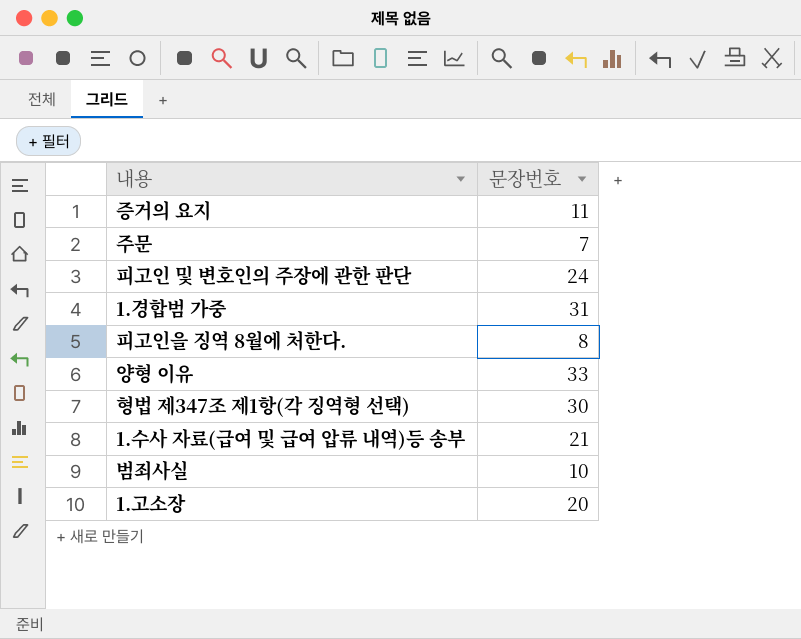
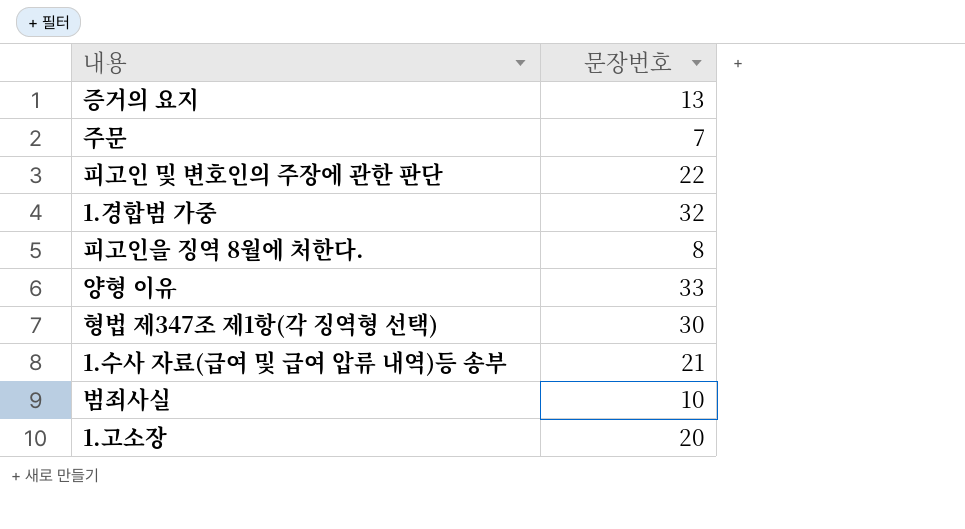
증거의 요지 | 문장번호: 11 -> 13
피고인 및 변호인의 주장에 관한 판단 | 문장번호: 24 -> 22
1.경합범 가중 | 문장번호: 31 -> 32

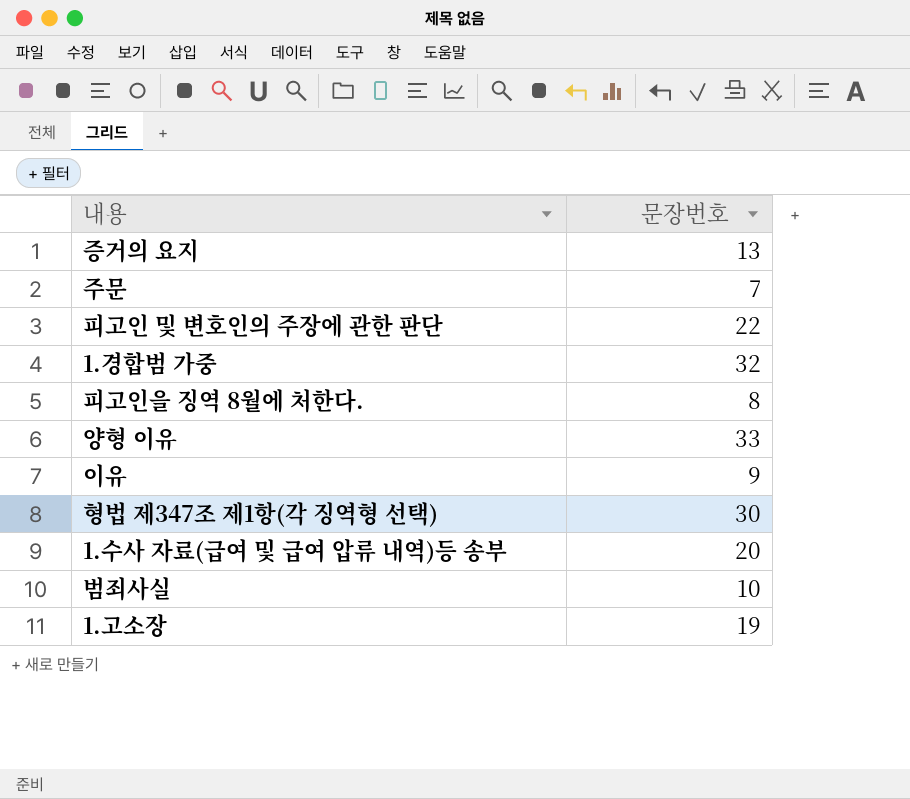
row 이유: none -> 9
1.수사 자료(급여 및 급여 압류 내역)등 송부 | 문장번호: 21 -> 20
1.고소장 | 문장번호: 20 -> 19

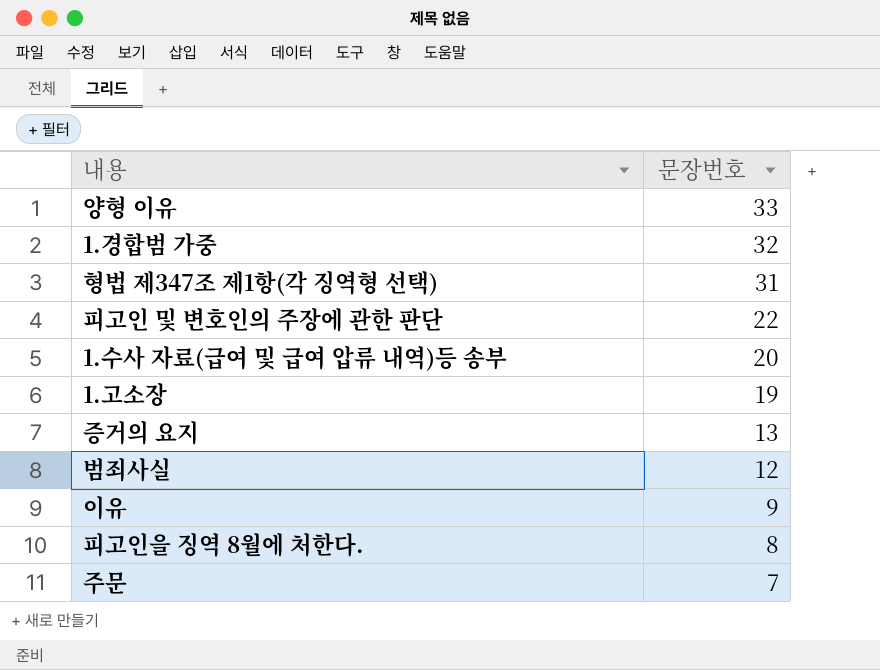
row order: none -> 문장번호 descending
형법 제347조 제1항(각 징역형 선택) | 문장번호: 30 -> 31
범죄사실 | 문장번호: 10 -> 12

